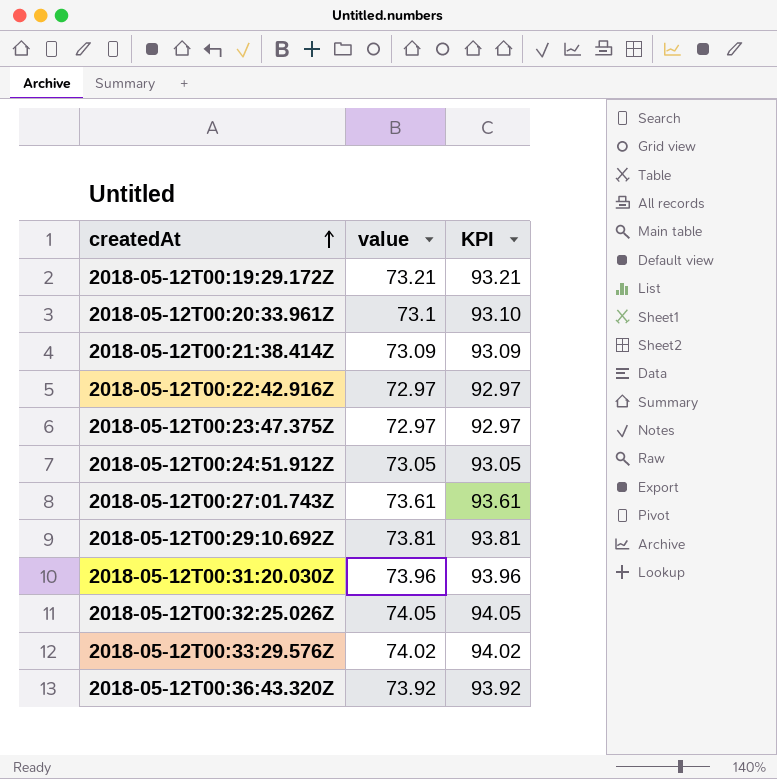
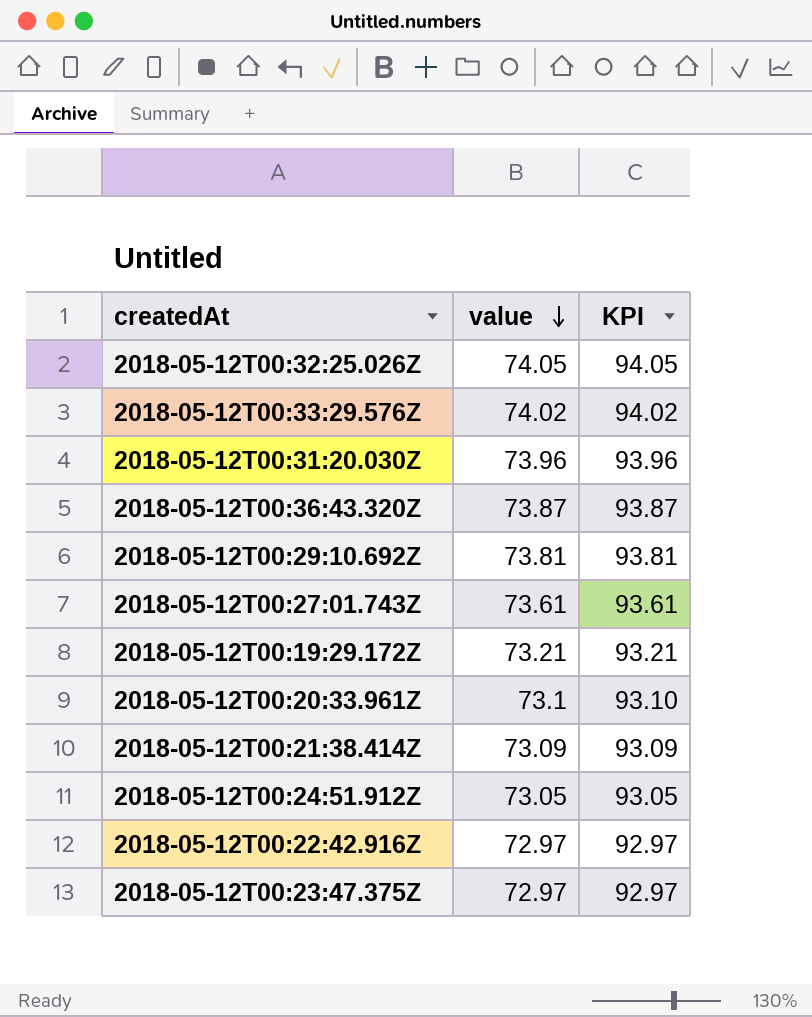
row order: createdAt ascending -> value descending
2018-05-12T00:36:43.320Z | value: 73.92 -> 73.87
2018-05-12T00:36:43.320Z | KPI: 93.92 -> 93.87

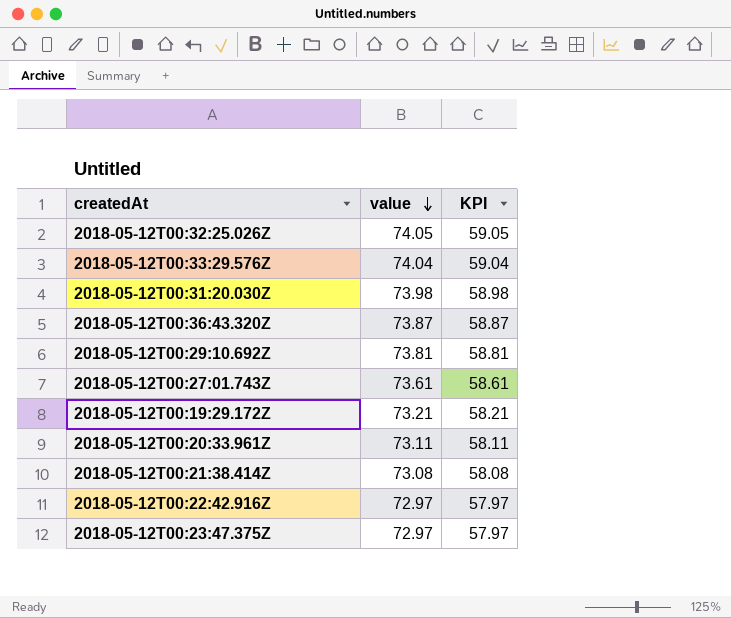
column KPI | formula: [value] + 20 -> [value] - 15
row 2018-05-12T00:24:51.912Z: 73.05 | 93.05 -> none
2018-05-12T00:33:29.576Z | value: 74.02 -> 74.04
2018-05-12T00:31:20.030Z | value: 73.96 -> 73.98
2018-05-12T00:20:33.961Z | value: 73.1 -> 73.11
2018-05-12T00:21:38.414Z | value: 73.09 -> 73.08

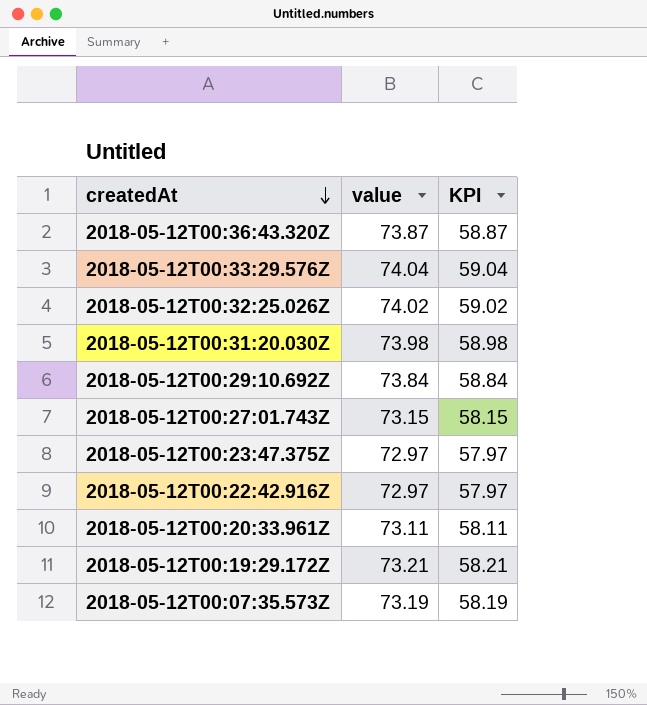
row order: value descending -> createdAt descending
row 2018-05-12T00:21:38.414Z: 73.08 | 58.08 -> none
2018-05-12T00:32:25.026Z | value: 74.05 -> 74.02
2018-05-12T00:32:25.026Z | KPI: 59.05 -> 59.02
2018-05-12T00:29:10.692Z | value: 73.81 -> 73.84
2018-05-12T00:29:10.692Z | KPI: 58.81 -> 58.84
2018-05-12T00:27:01.743Z | value: 73.61 -> 73.15
2018-05-12T00:27:01.743Z | KPI: 58.61 -> 58.15
row 2018-05-12T00:07:35.573Z: none -> 73.19 | 58.19

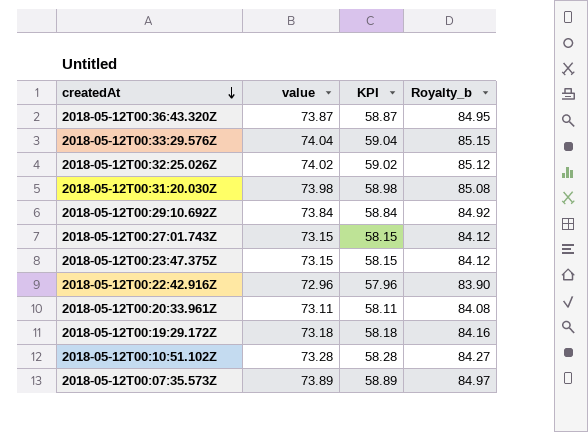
column Royalty_b | formula: none -> [value] * 1.15
2018-05-12T00:23:47.375Z | value: 72.97 -> 73.15
2018-05-12T00:23:47.375Z | KPI: 57.97 -> 58.15
2018-05-12T00:22:42.916Z | value: 72.97 -> 72.96
2018-05-12T00:22:42.916Z | KPI: 57.97 -> 57.96
2018-05-12T00:19:29.172Z | value: 73.21 -> 73.18
2018-05-12T00:19:29.172Z | KPI: 58.21 -> 58.18
row 2018-05-12T00:10:51.102Z: none -> 73.28 | 58.28 | 84.27
2018-05-12T00:07:35.573Z | value: 73.19 -> 73.89
2018-05-12T00:07:35.573Z | KPI: 58.19 -> 58.89

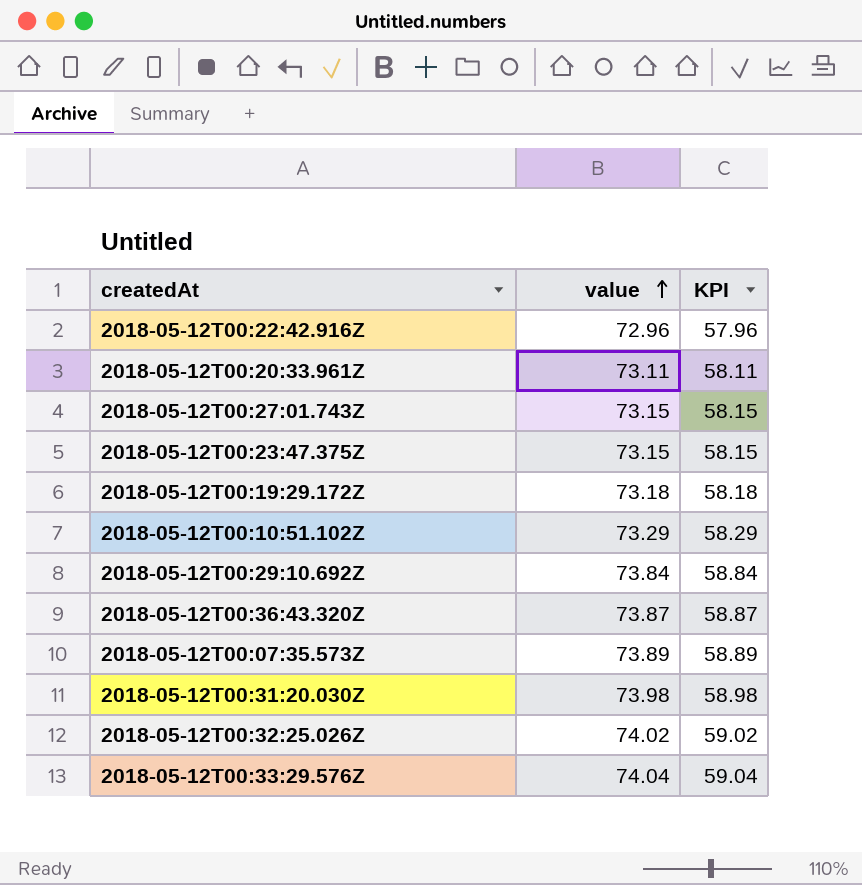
row order: createdAt descending -> value ascending
column Royalty_b | formula: [value] * 1.15 -> none
2018-05-12T00:10:51.102Z | value: 73.28 -> 73.29
2018-05-12T00:10:51.102Z | KPI: 58.28 -> 58.29

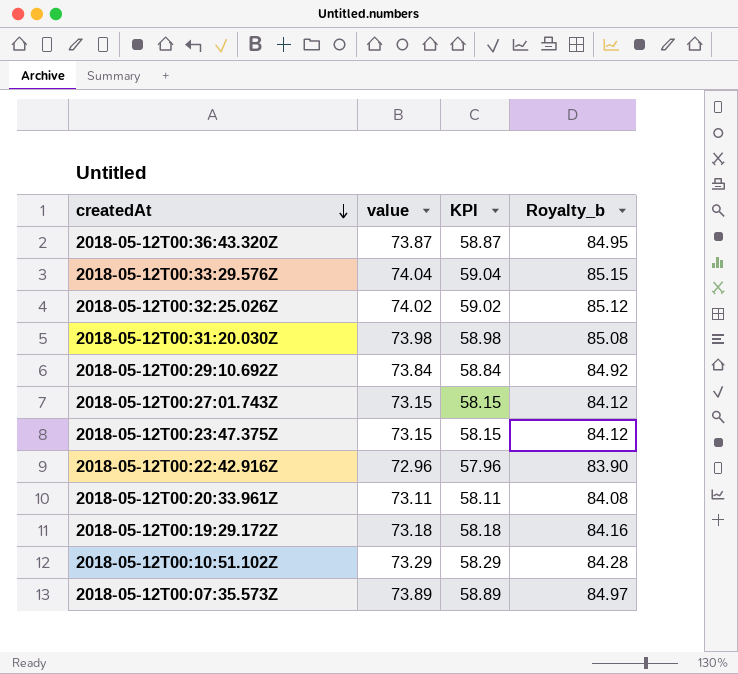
row order: value ascending -> createdAt descending
column Royalty_b | formula: none -> [value] * 1.15

